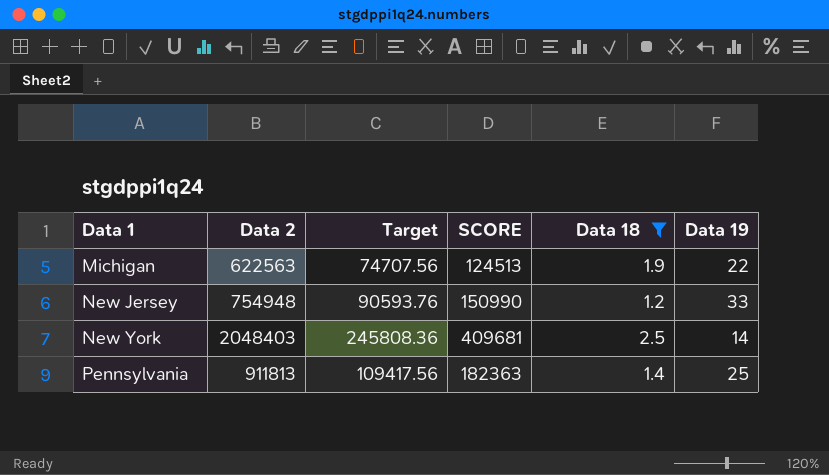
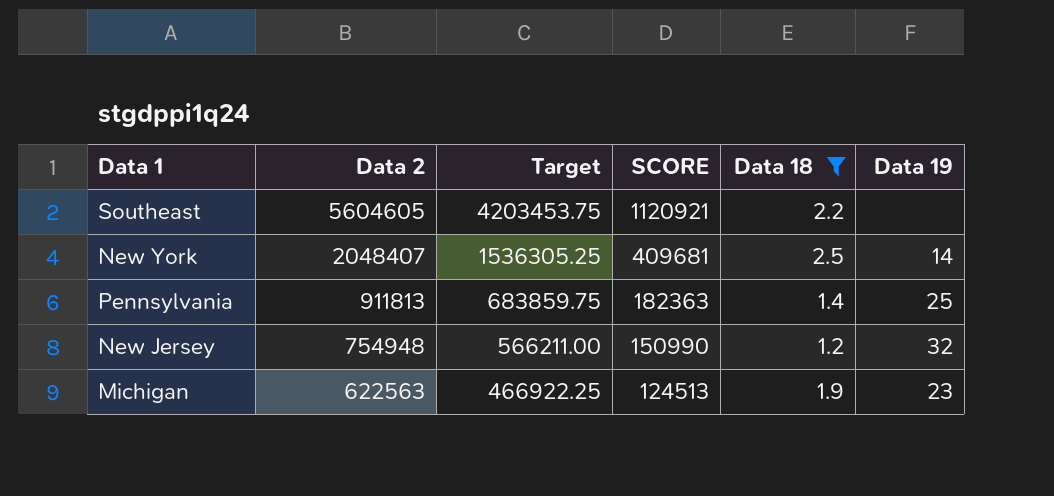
row order: Data 1 ascending -> Data 2 descending
column Target | formula: [Data 2] * 0.12 -> [Data 2] * 0.75
row Southeast: none -> 5604605 | 4203453.75 | 1120921 | 2.2 | none
New York | Data 2: 2048403 -> 2048407
New Jersey | Data 19: 33 -> 32
Michigan | Data 19: 22 -> 23

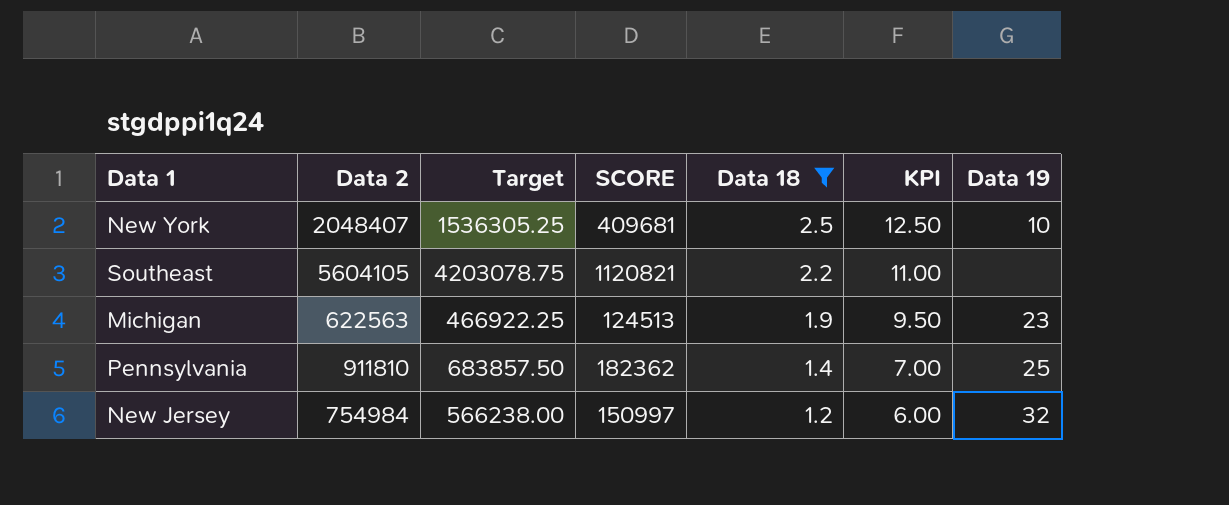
row order: Data 2 descending -> Data 18 descending
column KPI | formula: none -> [Data 18] * 5
New York | Data 19: 14 -> 10
Southeast | Data 2: 5604605 -> 5604105
Southeast | Target: 4203453.75 -> 4203078.75
Southeast | SCORE: 1120921 -> 1120821
Pennsylvania | Data 2: 911813 -> 911810
Pennsylvania | Target: 683859.75 -> 683857.50
Pennsylvania | SCORE: 182363 -> 182362
New Jersey | Data 2: 754948 -> 754984
New Jersey | Target: 566211.00 -> 566238.00
New Jersey | SCORE: 150990 -> 150997

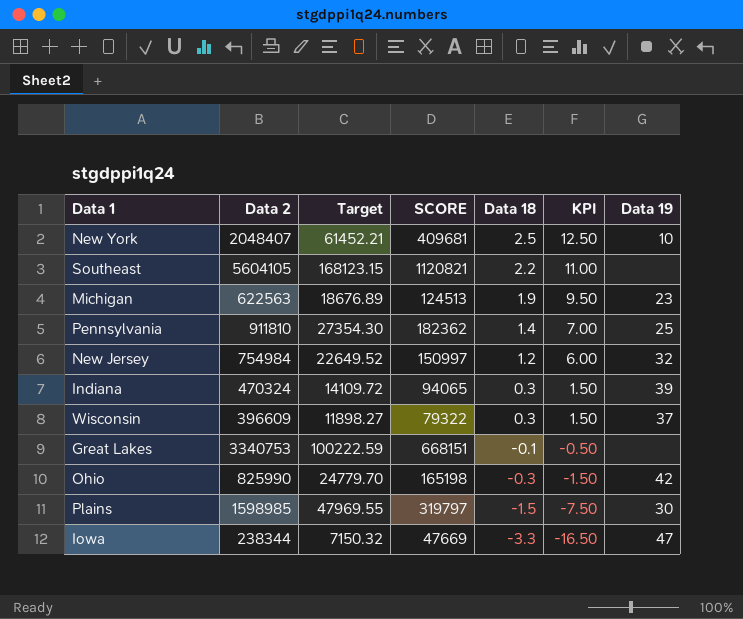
filter: Data 18 >= 1.2 -> none
column Target | formula: [Data 2] * 0.75 -> [Data 2] * 0.03

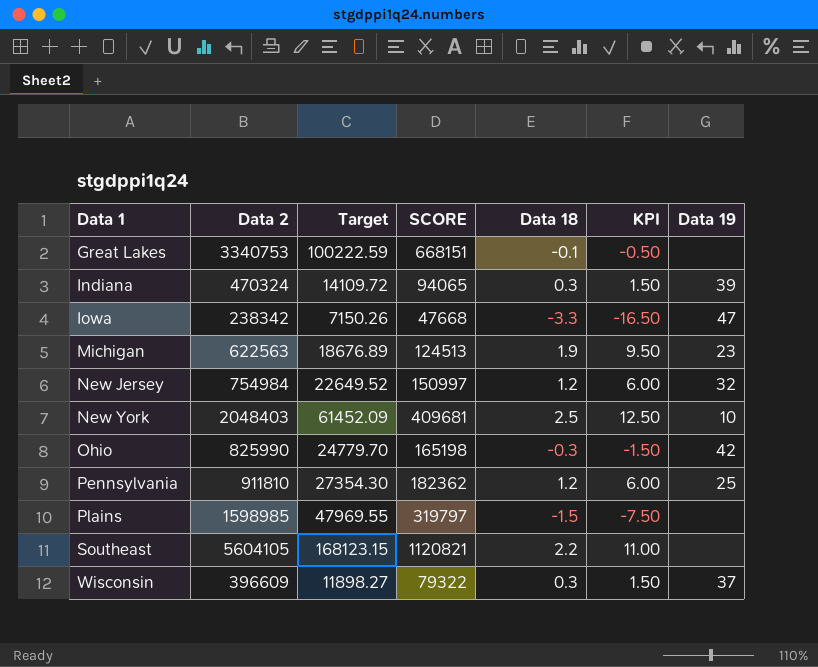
row order: Data 18 descending -> Data 1 ascending
Iowa | Data 2: 238344 -> 238342
Iowa | Target: 7150.32 -> 7150.26
Iowa | SCORE: 47669 -> 47668
New York | Data 2: 2048407 -> 2048403
New York | Target: 61452.21 -> 61452.09
Pennsylvania | Data 18: 1.4 -> 1.2
Pennsylvania | KPI: 7.00 -> 6.00
Plains | Data 19: 30 -> none

